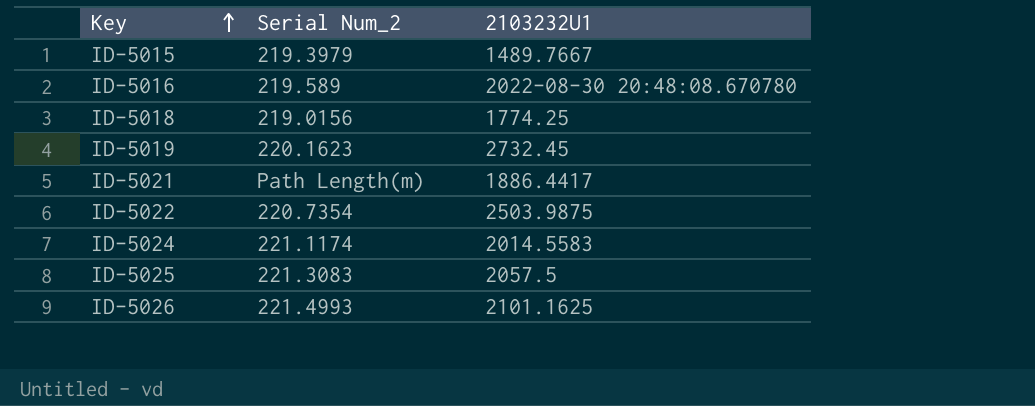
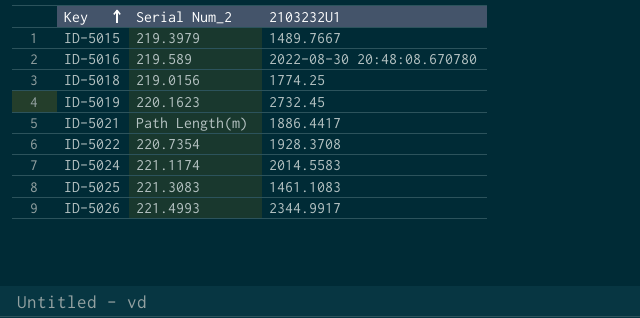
ID-5022 | 2103232U1: 2503.9875 -> 1928.3708
ID-5025 | 2103232U1: 2057.5 -> 1461.1083
ID-5026 | 2103232U1: 2101.1625 -> 2344.9917

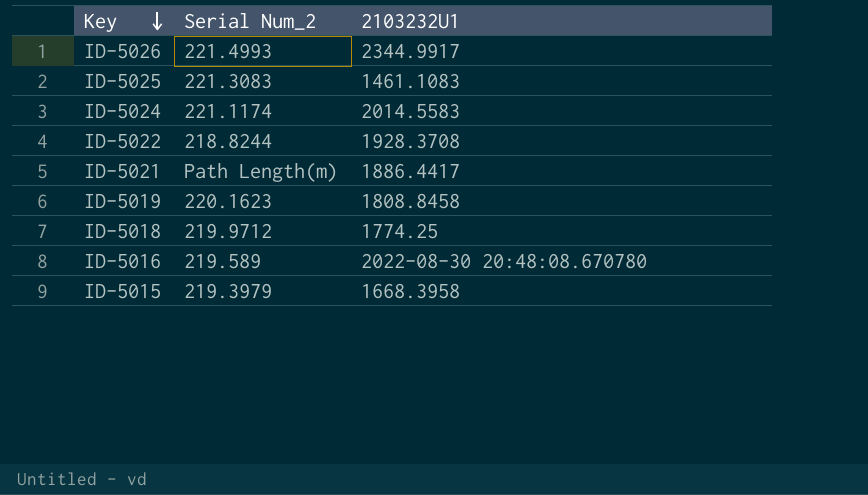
row order: Key ascending -> Key descending
ID-5022 | Serial Num_2: 220.7354 -> 218.8244
ID-5019 | 2103232U1: 2732.45 -> 1808.8458
ID-5018 | Serial Num_2: 219.0156 -> 219.9712
ID-5015 | 2103232U1: 1489.7667 -> 1668.3958

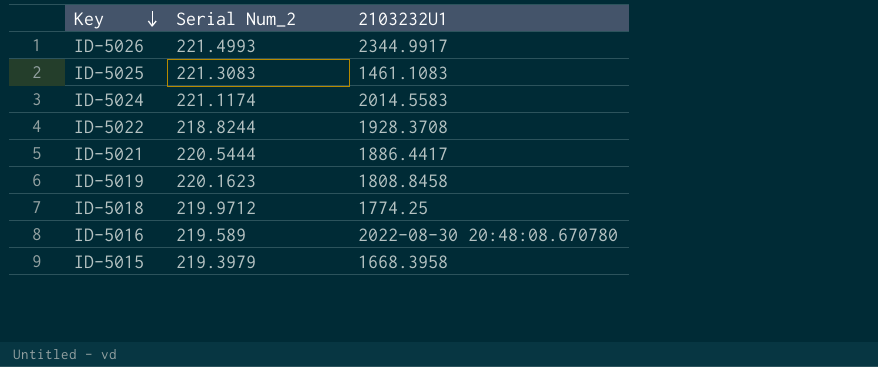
ID-5021 | Serial Num_2: Path Length(m) -> 220.5444

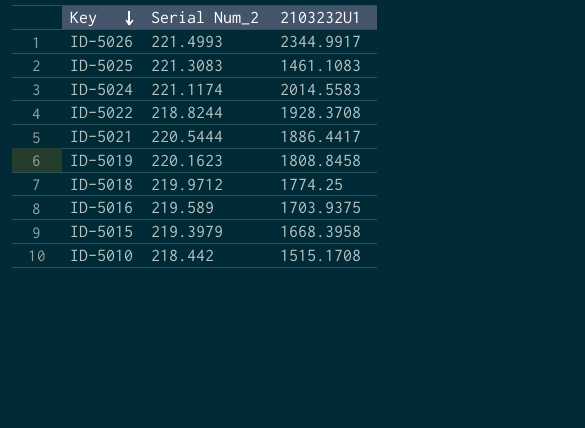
ID-5016 | 2103232U1: 2022-08-30 20:48:08.670780 -> 1703.9375
row ID-5010: none -> 218.442 | 1515.1708

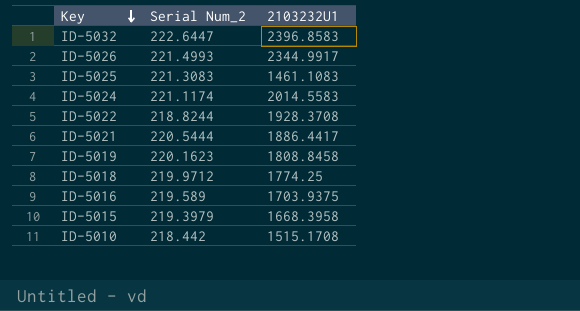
row ID-5032: none -> 222.6447 | 2396.8583

